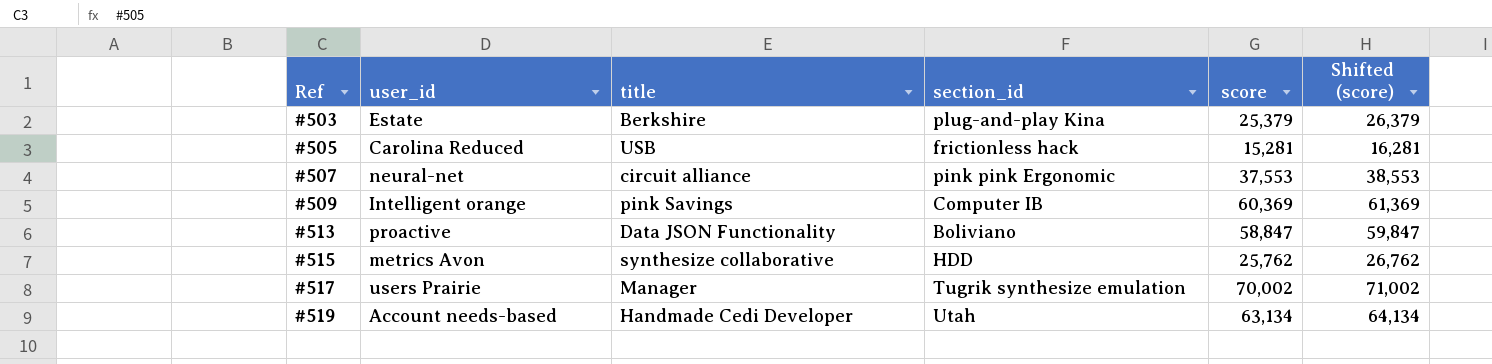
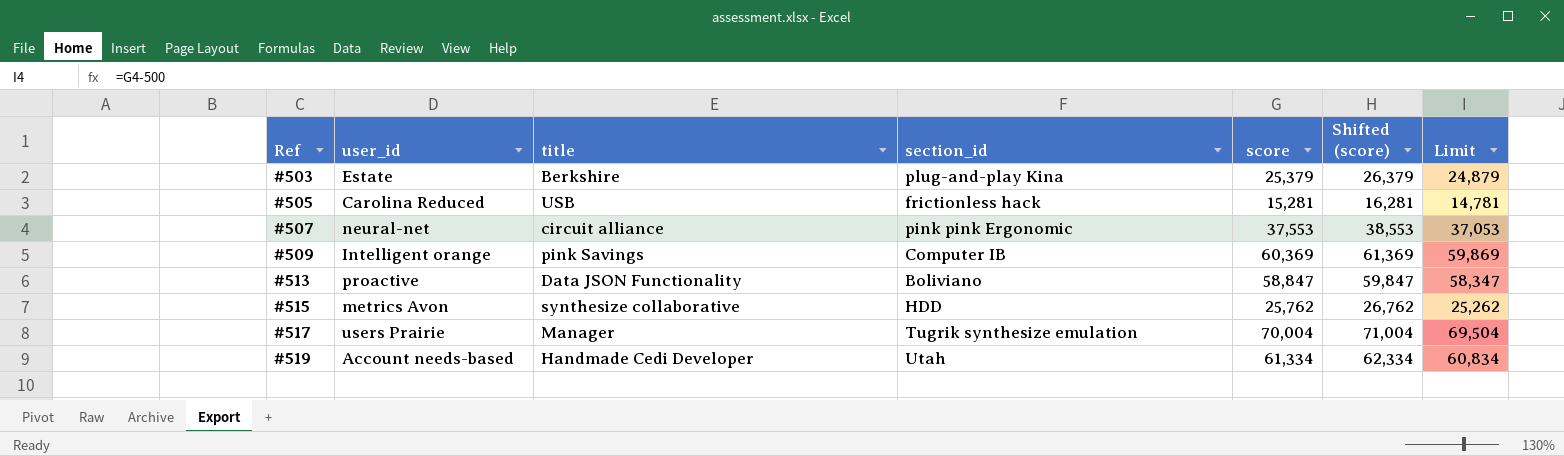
column Limit | formula: none -> [score] - 500
#517 | score: 70,002 -> 70,004
#517 | Shifted (score): 71,002 -> 71,004
#519 | score: 63,134 -> 61,334
#519 | Shifted (score): 64,134 -> 62,334

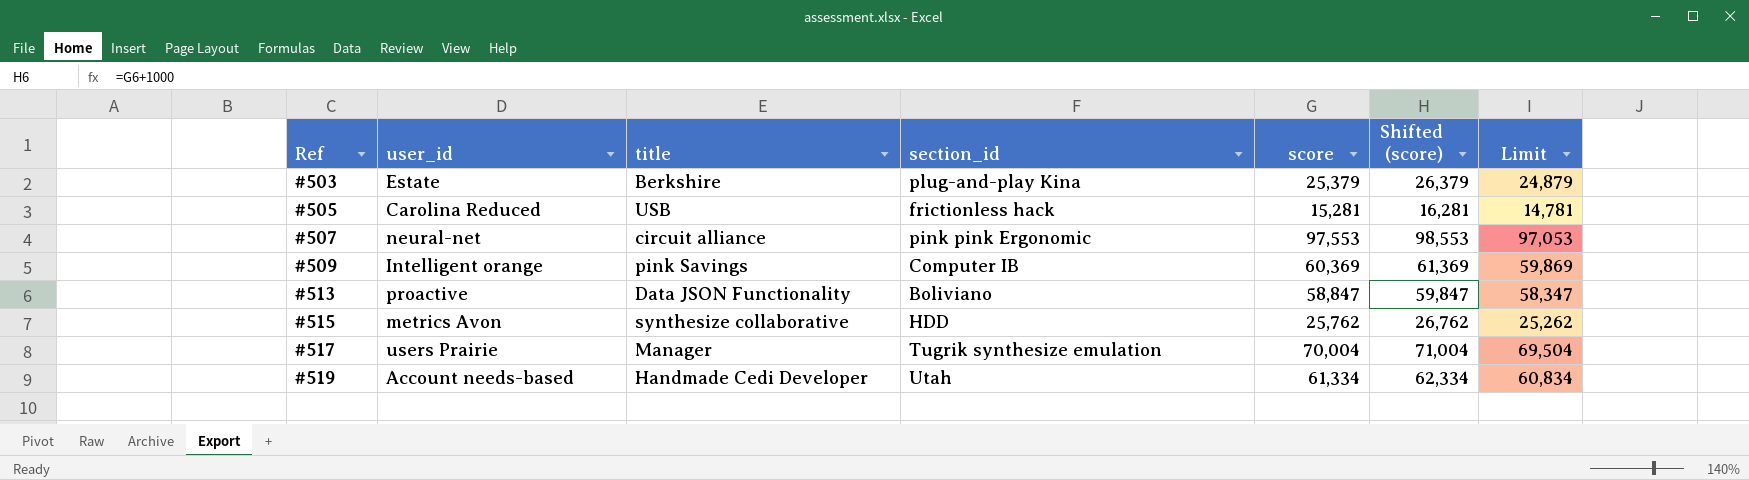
#507 | score: 37,553 -> 97,553
#507 | Shifted (score): 38,553 -> 98,553
#507 | Limit: 37,053 -> 97,053

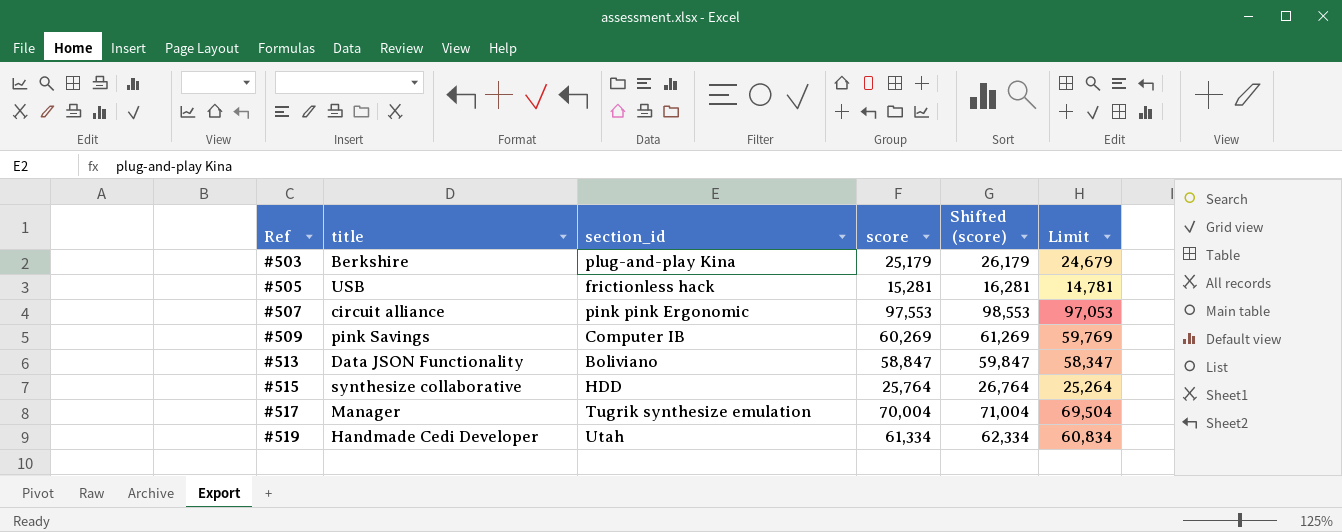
column user_id | position: 2 -> none
#503 | score: 25,379 -> 25,179
#503 | Shifted (score): 26,379 -> 26,179
#503 | Limit: 24,879 -> 24,679
#509 | score: 60,369 -> 60,269
#509 | Shifted (score): 61,369 -> 61,269
#509 | Limit: 59,869 -> 59,769
#515 | score: 25,762 -> 25,764
#515 | Shifted (score): 26,762 -> 26,764
#515 | Limit: 25,262 -> 25,264

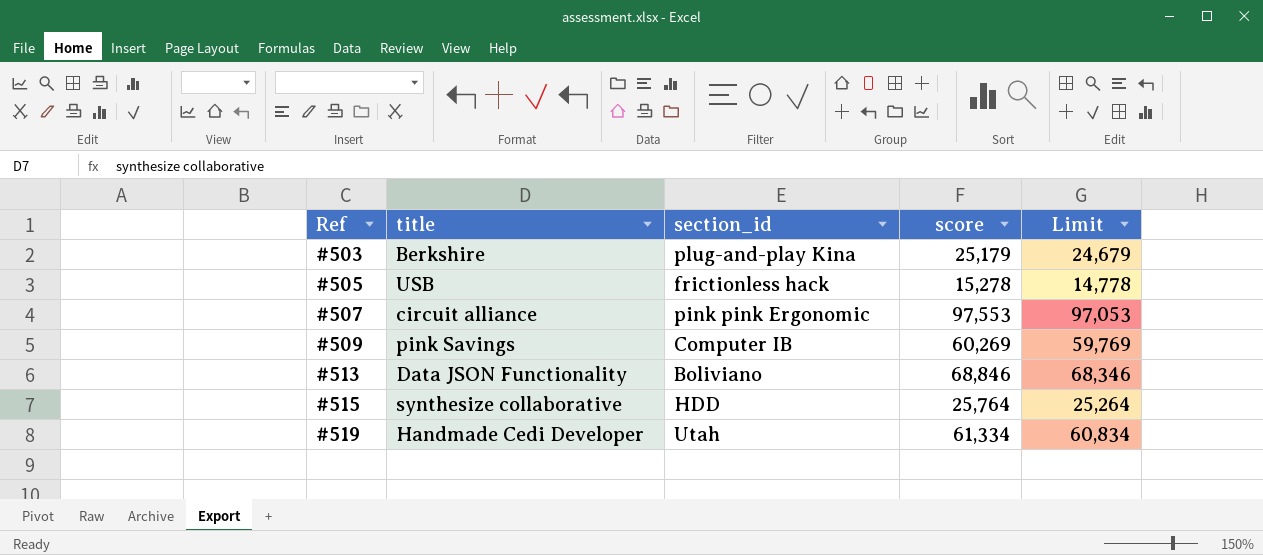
column Shifted (score) | formula: [score] + 1000 -> none
row #517: Manager | Tugrik synthesize emulation | 70,004 | 71,004 | 69,504 -> none
#505 | score: 15,281 -> 15,278
#505 | Limit: 14,781 -> 14,778
#513 | score: 58,847 -> 68,846
#513 | Limit: 58,347 -> 68,346

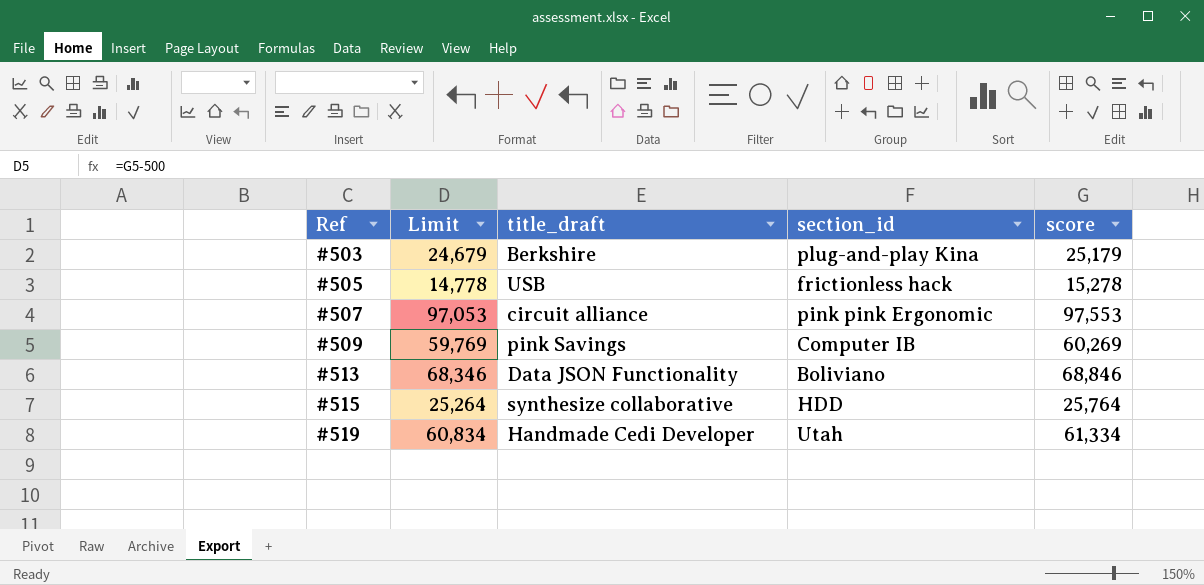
column Limit | position: 5 -> 2
column name: title -> title_draft

